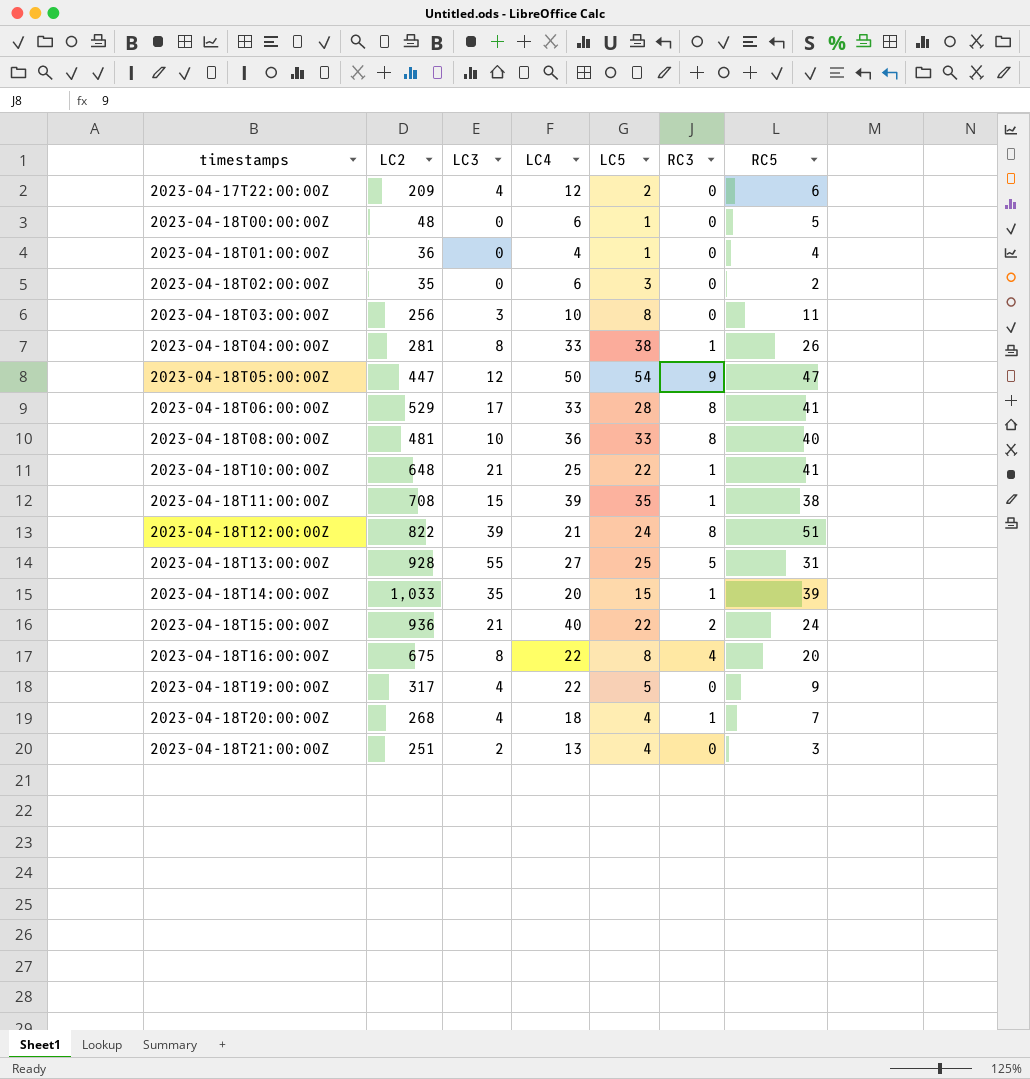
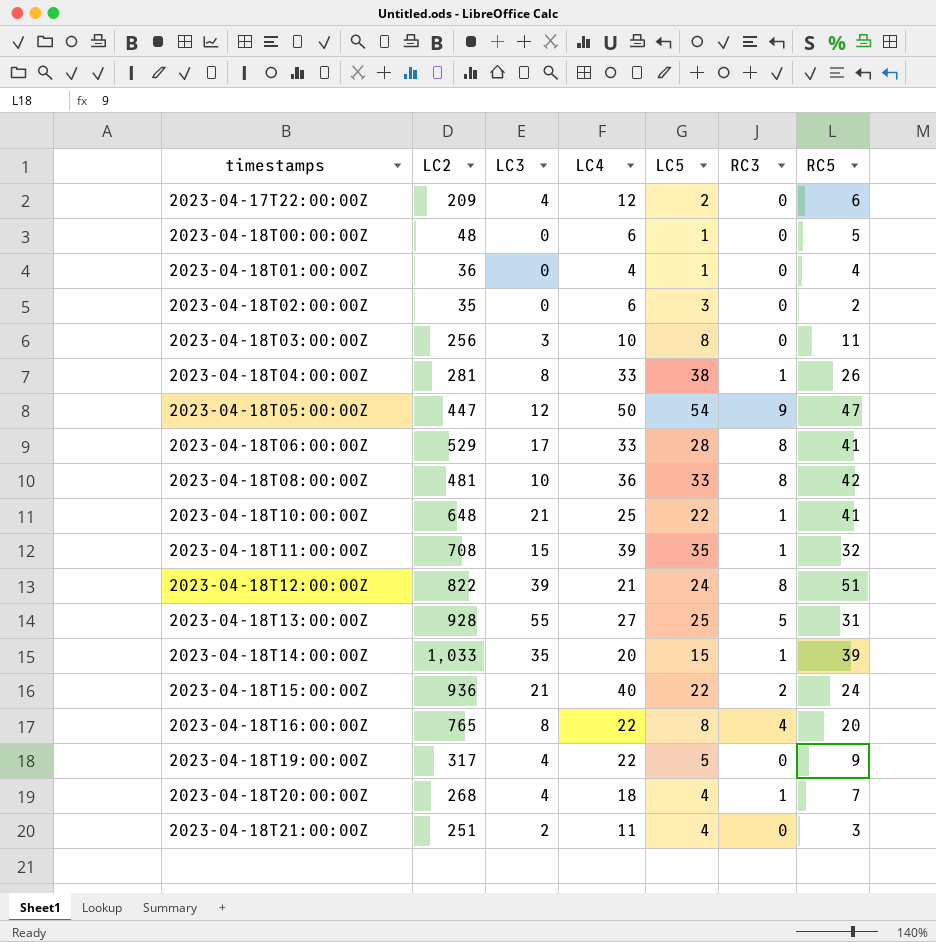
2023-04-18T08:00:00Z | RC5: 40 -> 42
2023-04-18T11:00:00Z | RC5: 38 -> 32
2023-04-18T16:00:00Z | LC2: 675 -> 765
2023-04-18T21:00:00Z | LC4: 13 -> 11

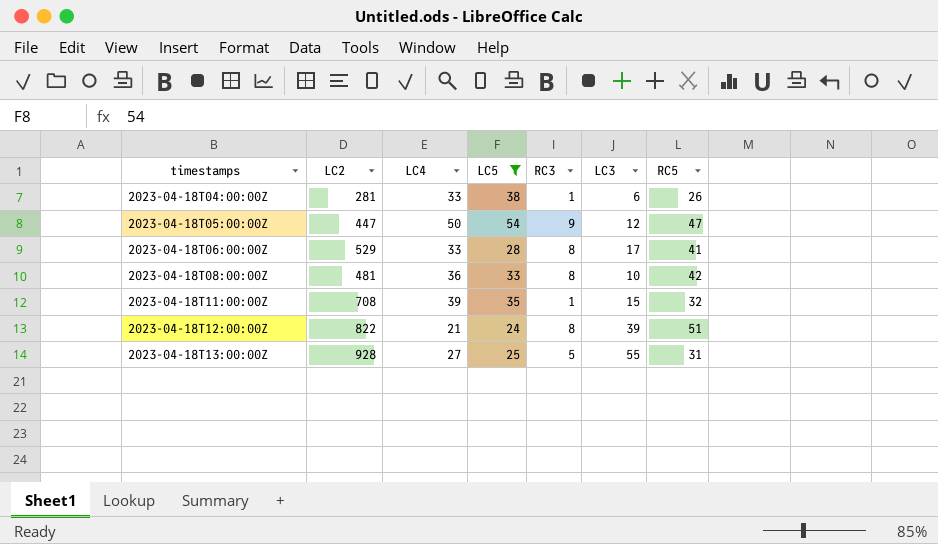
filter: none -> LC5 >= 24
column LC3 | position: 3 -> 6
2023-04-18T04:00:00Z | LC3: 8 -> 6

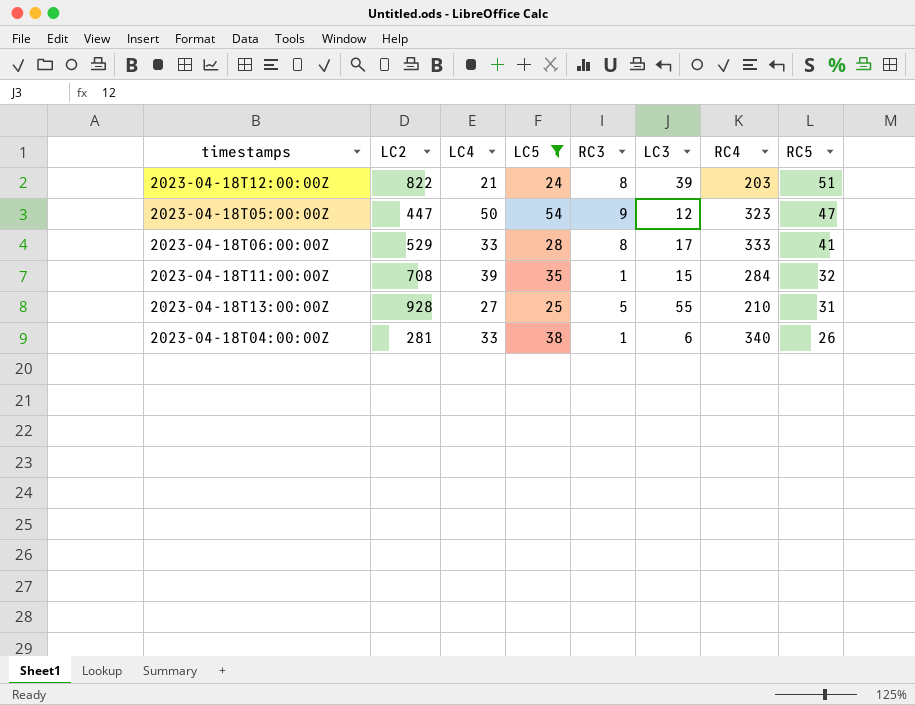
row order: timestamps ascending -> RC5 descending
column RC4 | position: none -> 7
row 2023-04-18T08:00:00Z: 481 | 36 | 33 | 8 | 10 | 42 -> none

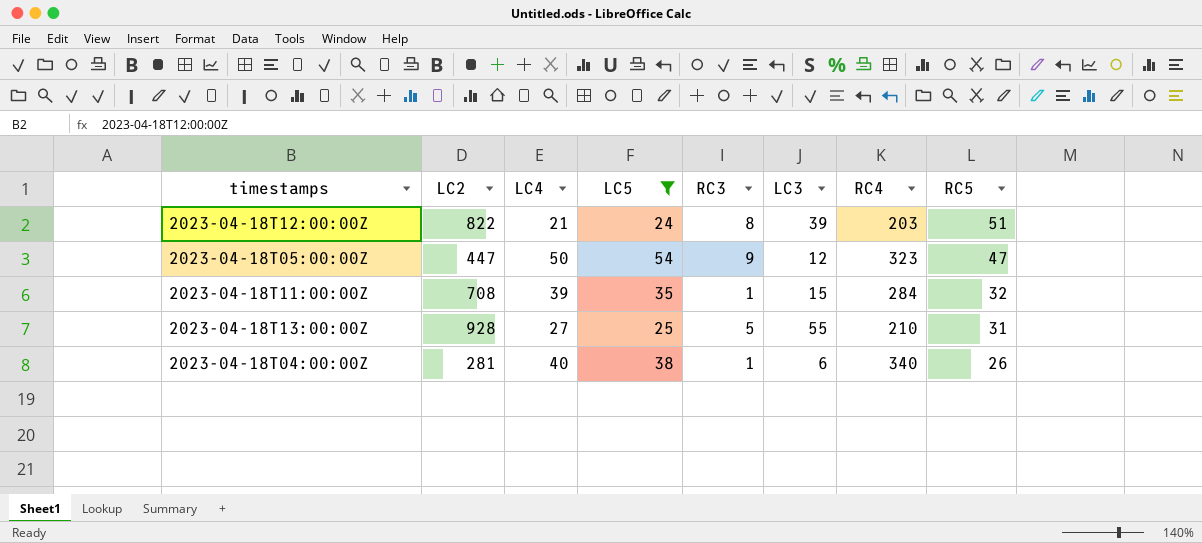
row 2023-04-18T06:00:00Z: 529 | 33 | 28 | 8 | 17 | 333 | 41 -> none
2023-04-18T04:00:00Z | LC4: 33 -> 40

